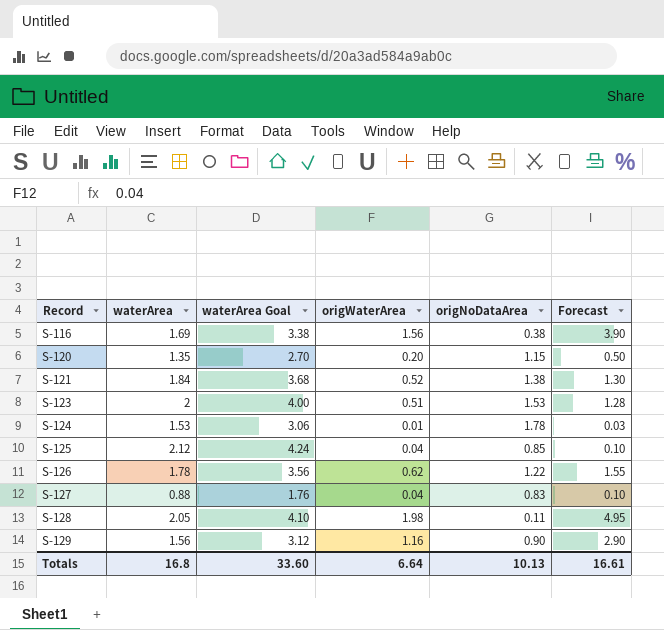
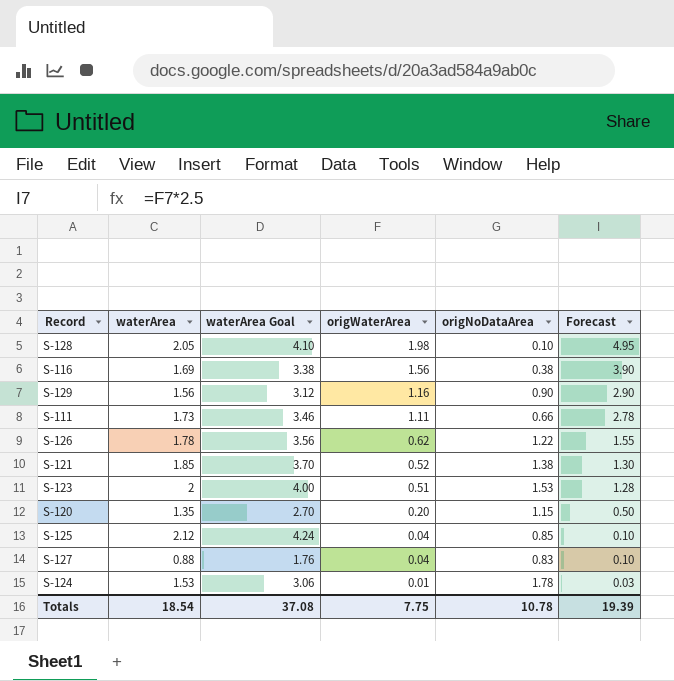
row order: Record ascending -> origWaterArea descending
S-128 | origNoDataArea: 0.11 -> 0.10
row S-111: none -> 1.73 | 3.46 | 1.11 | 0.66 | 2.78
S-121 | waterArea: 1.84 -> 1.85
S-121 | waterArea Goal: 3.68 -> 3.70
Totals | waterArea: 16.8 -> 18.54
Totals | waterArea Goal: 33.60 -> 37.08
Totals | origWaterArea: 6.64 -> 7.75
Totals | origNoDataArea: 10.13 -> 10.78
Totals | Forecast: 16.61 -> 19.39

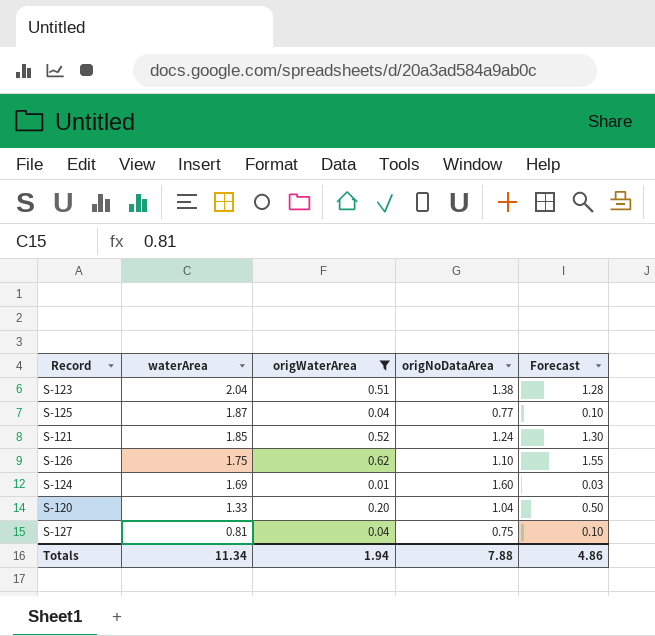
filter: none -> origWaterArea <= 0.62
row order: origWaterArea descending -> waterArea descending
column waterArea Goal | formula: [waterArea] * 2 -> none
S-123 | waterArea: 2 -> 2.04
S-123 | origNoDataArea: 1.53 -> 1.38
S-125 | waterArea: 2.12 -> 1.87
S-125 | origNoDataArea: 0.85 -> 0.77
S-121 | origNoDataArea: 1.38 -> 1.24
S-126 | waterArea: 1.78 -> 1.75
S-126 | origNoDataArea: 1.22 -> 1.10
S-124 | waterArea: 1.53 -> 1.69
S-124 | origNoDataArea: 1.78 -> 1.60
S-120 | waterArea: 1.35 -> 1.33
S-120 | origNoDataArea: 1.15 -> 1.04
S-127 | waterArea: 0.88 -> 0.81
S-127 | origNoDataArea: 0.83 -> 0.75
Totals | waterArea: 18.54 -> 11.34
Totals | origWaterArea: 7.75 -> 1.94
Totals | origNoDataArea: 10.78 -> 7.88
Totals | Forecast: 19.39 -> 4.86

